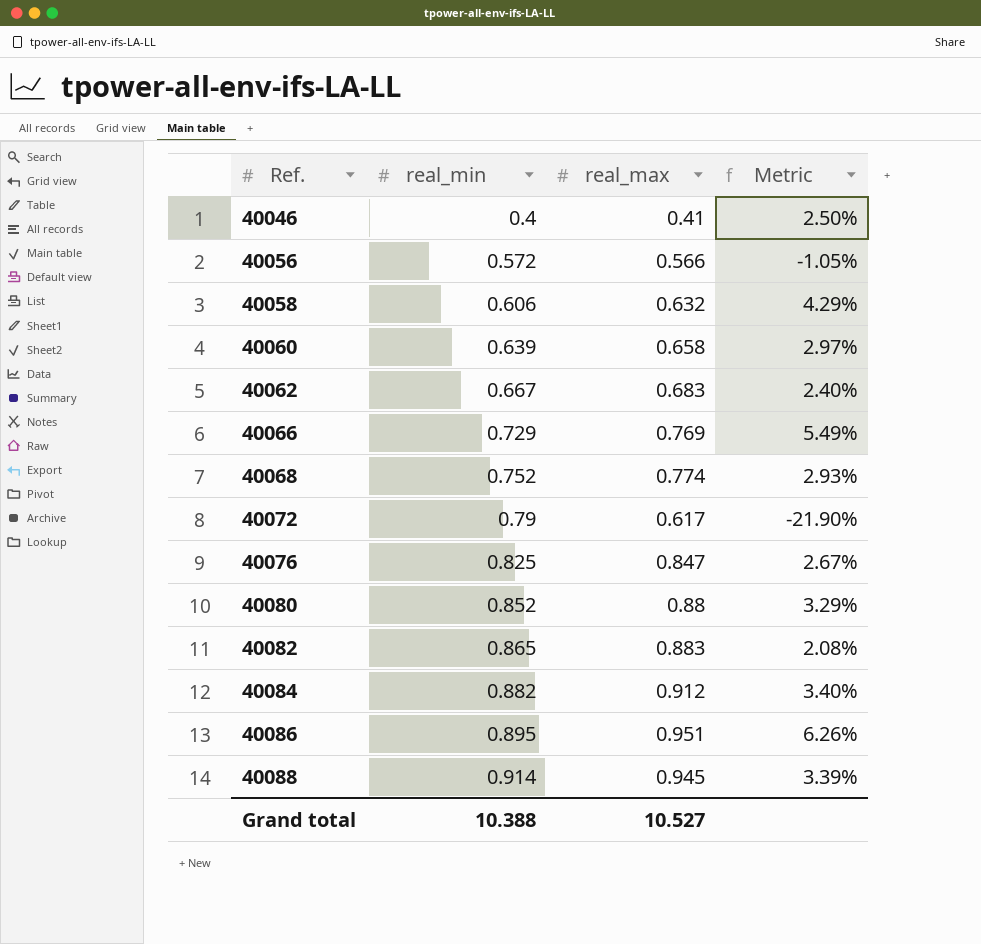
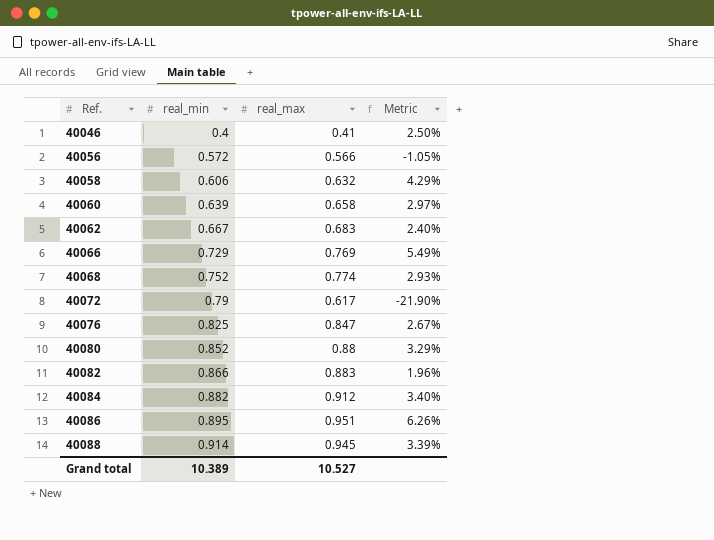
40082 | real_min: 0.865 -> 0.866
40082 | Metric: 2.08% -> 1.96%
Grand total | real_min: 10.388 -> 10.389

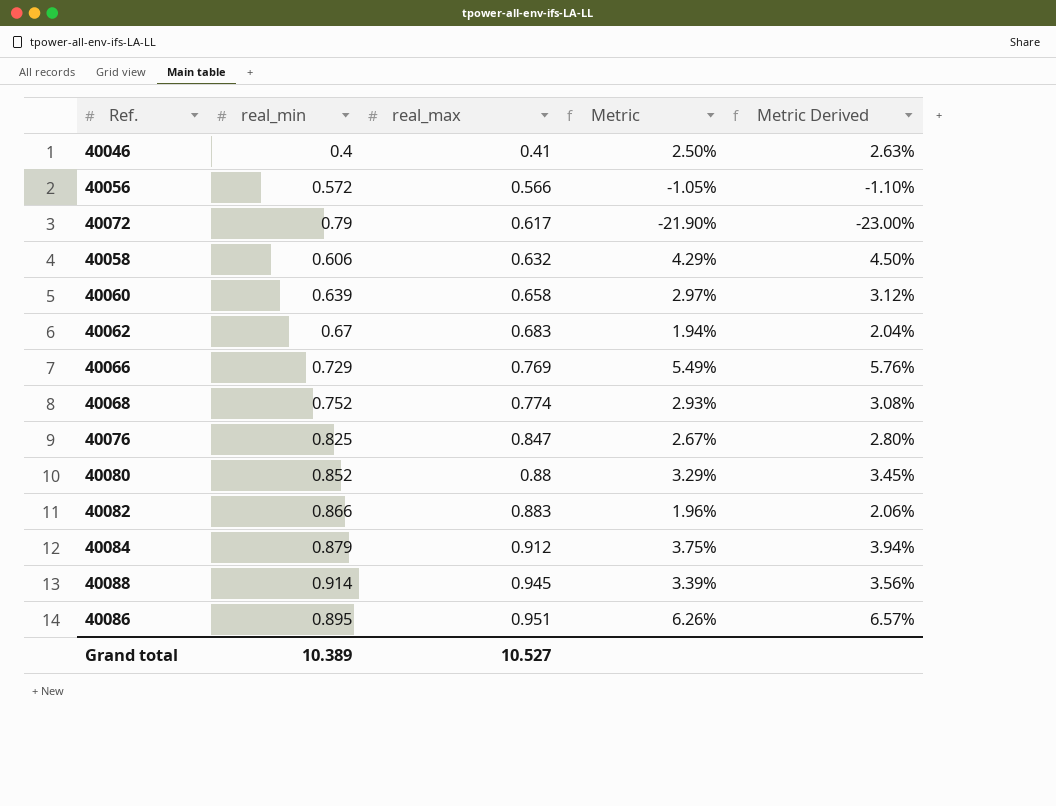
row order: Ref. ascending -> real_max ascending
column Metric Derived | formula: none -> [Metric] * 1.05
40062 | real_min: 0.667 -> 0.67
40062 | Metric: 2.40% -> 1.94%
40084 | real_min: 0.882 -> 0.879
40084 | Metric: 3.40% -> 3.75%

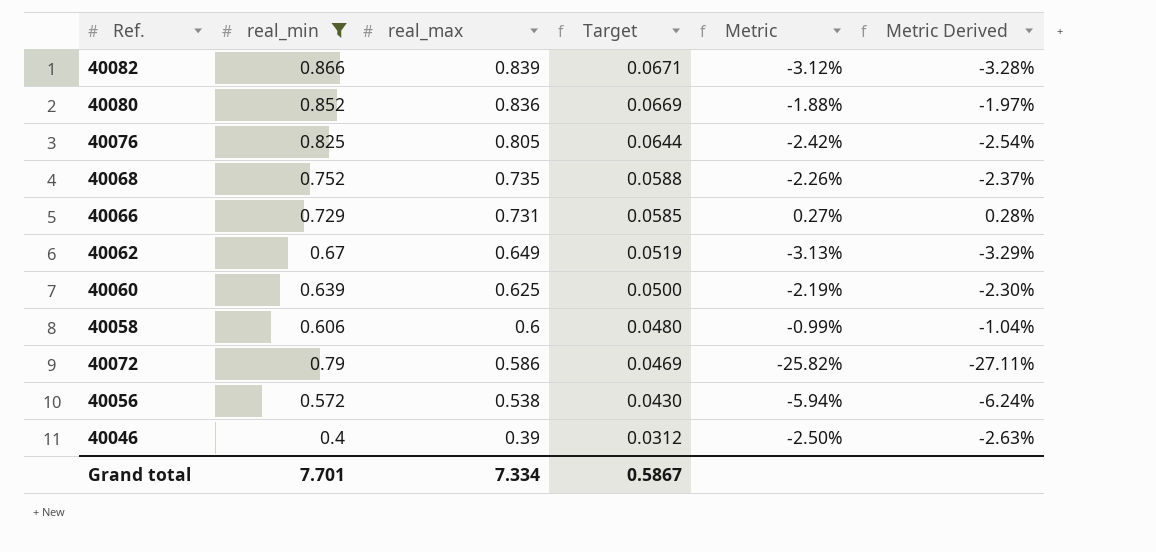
filter: none -> real_min <= 0.866
row order: real_max ascending -> real_max descending
column Target | formula: none -> [real_max] * 0.08
40082 | real_max: 0.883 -> 0.839
40082 | Metric: 1.96% -> -3.12%
40082 | Metric Derived: 2.06% -> -3.28%
40080 | real_max: 0.88 -> 0.836
40080 | Metric: 3.29% -> -1.88%
40080 | Metric Derived: 3.45% -> -1.97%
40076 | real_max: 0.847 -> 0.805
40076 | Metric: 2.67% -> -2.42%
40076 | Metric Derived: 2.80% -> -2.54%
40068 | real_max: 0.774 -> 0.735
40068 | Metric: 2.93% -> -2.26%
40068 | Metric Derived: 3.08% -> -2.37%
40066 | real_max: 0.769 -> 0.731
40066 | Metric: 5.49% -> 0.27%
40066 | Metric Derived: 5.76% -> 0.28%
40062 | real_max: 0.683 -> 0.649
40062 | Metric: 1.94% -> -3.13%
40062 | Metric Derived: 2.04% -> -3.29%
40060 | real_max: 0.658 -> 0.625
40060 | Metric: 2.97% -> -2.19%
40060 | Metric Derived: 3.12% -> -2.30%
40058 | real_max: 0.632 -> 0.6
40058 | Metric: 4.29% -> -0.99%
40058 | Metric Derived: 4.50% -> -1.04%
40072 | real_max: 0.617 -> 0.586
40072 | Metric: -21.90% -> -25.82%
40072 | Metric Derived: -23.00% -> -27.11%
40056 | real_max: 0.566 -> 0.538
40056 | Metric: -1.05% -> -5.94%
40056 | Metric Derived: -1.10% -> -6.24%
40046 | real_max: 0.41 -> 0.39
40046 | Metric: 2.50% -> -2.50%
40046 | Metric Derived: 2.63% -> -2.63%
Grand total | real_min: 10.389 -> 7.701
Grand total | real_max: 10.527 -> 7.334

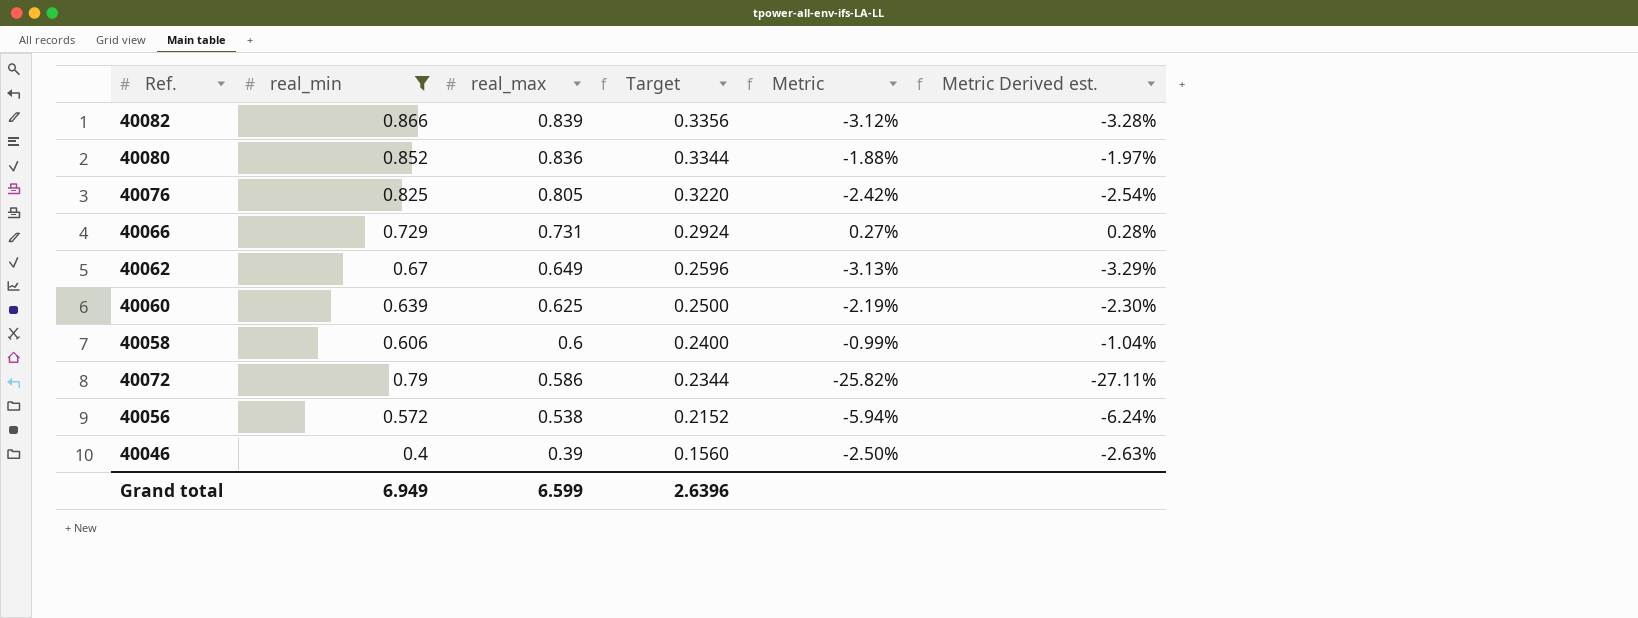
column Target | formula: [real_max] * 0.08 -> [real_max] * 0.4
column name: Metric Derived -> Metric Derived est.
row 40068: 0.752 | 0.735 | 0.0588 | -2.26% | -2.37% -> none
Grand total | real_min: 7.701 -> 6.949
Grand total | real_max: 7.334 -> 6.599
Grand total | Target: 0.5867 -> 2.6396

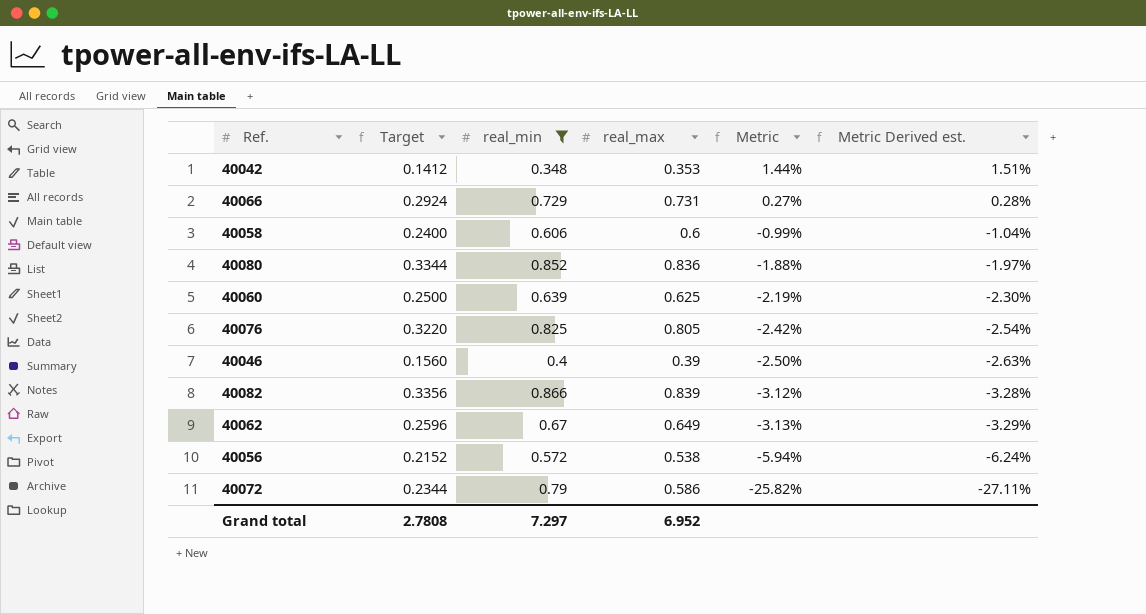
row order: real_max descending -> Metric descending
column Target | position: 4 -> 2
row 40042: none -> 0.1412 | 0.348 | 0.353 | 1.44% | 1.51%
Grand total | Target: 2.6396 -> 2.7808
Grand total | real_min: 6.949 -> 7.297
Grand total | real_max: 6.599 -> 6.952

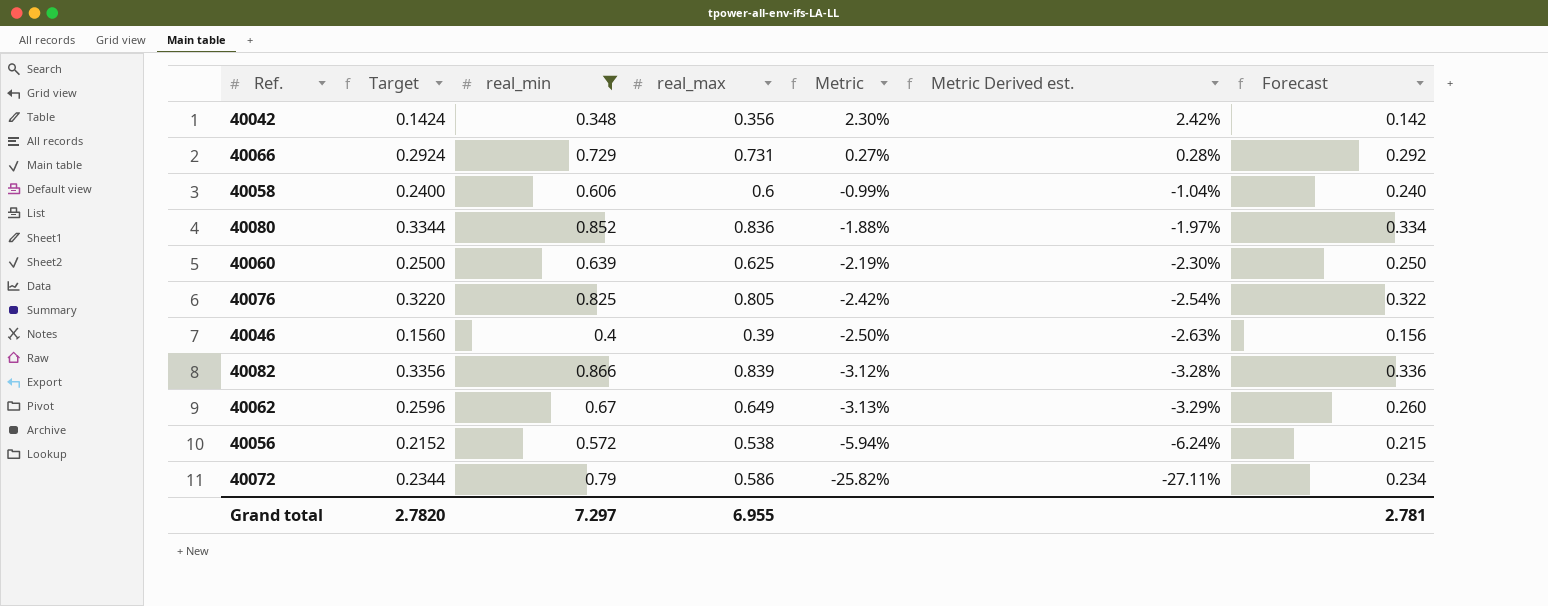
column Forecast | formula: none -> [real_max] * 0.4
40042 | Target: 0.1412 -> 0.1424
40042 | real_max: 0.353 -> 0.356
40042 | Metric: 1.44% -> 2.30%
40042 | Metric Derived est.: 1.51% -> 2.42%
Grand total | Target: 2.7808 -> 2.7820
Grand total | real_max: 6.952 -> 6.955

